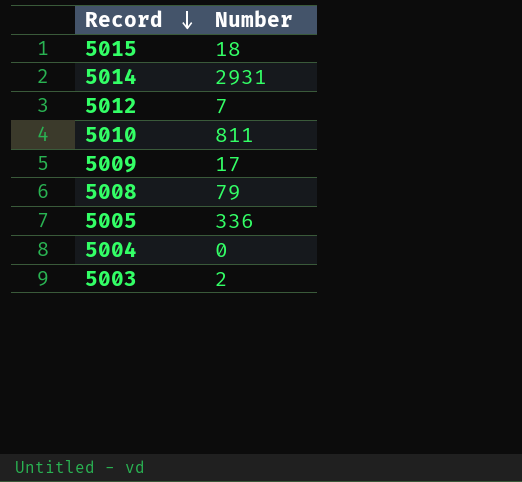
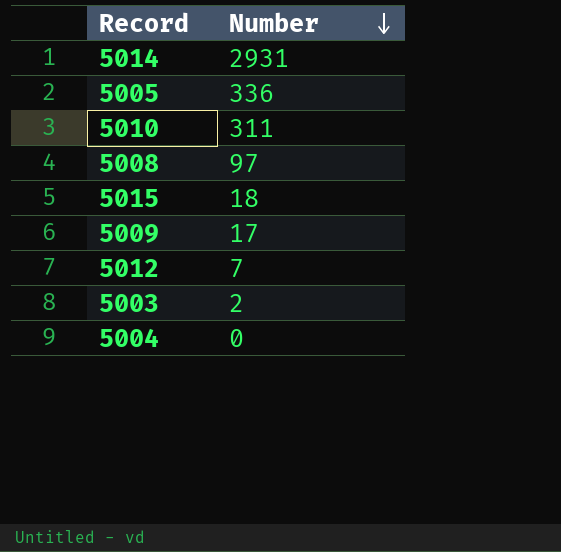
row order: Record descending -> Number descending
5010 | Number: 811 -> 311
5008 | Number: 79 -> 97

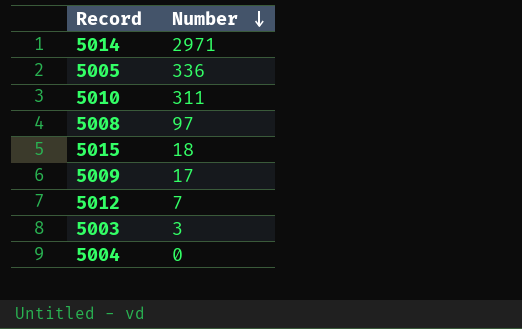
5014 | Number: 2931 -> 2971
5003 | Number: 2 -> 3

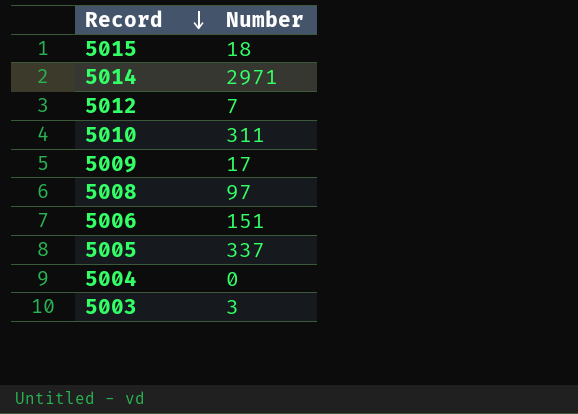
row order: Number descending -> Record descending
row 5006: none -> 151
5005 | Number: 336 -> 337

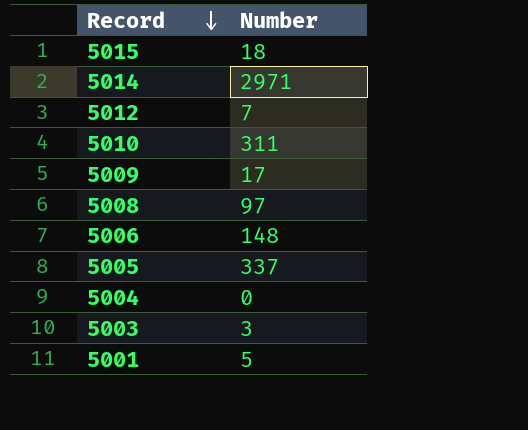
5006 | Number: 151 -> 148
row 5001: none -> 5

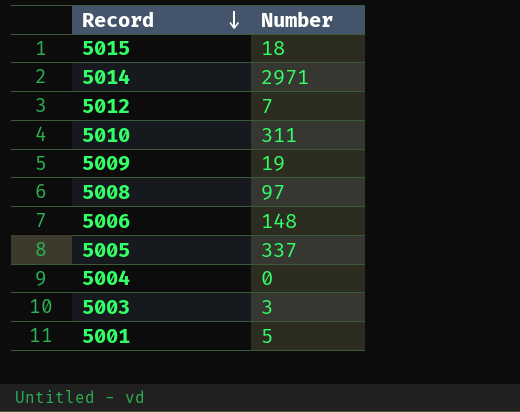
5009 | Number: 17 -> 19

